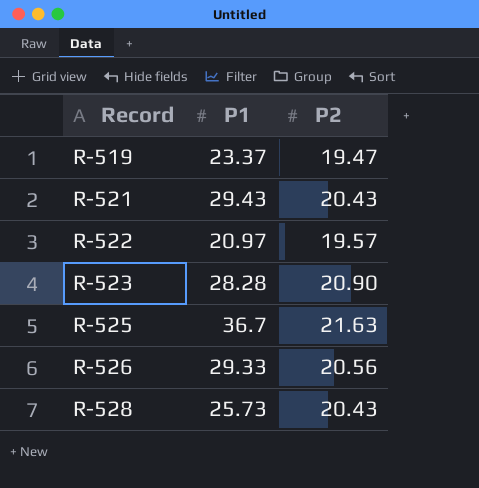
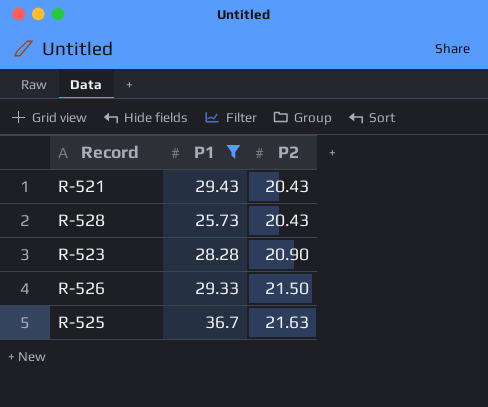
filter: none -> P1 >= 25.73
row order: Record ascending -> P2 ascending
R-526 | P2: 20.56 -> 21.50

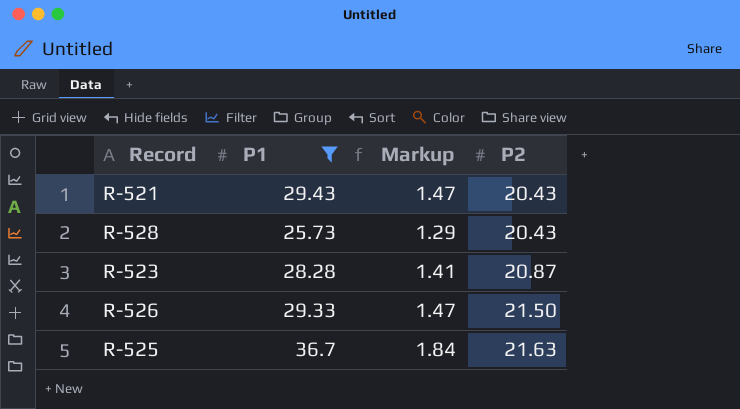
column Markup | formula: none -> [P1] * 0.05
R-523 | P2: 20.90 -> 20.87

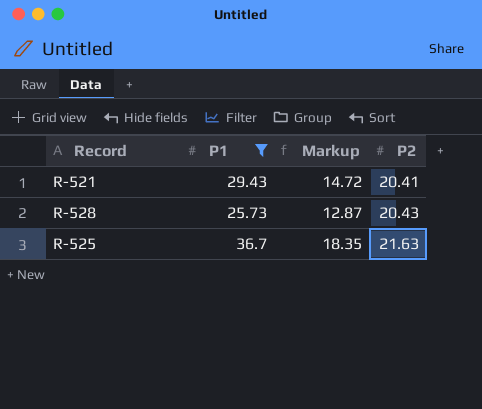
column Markup | formula: [P1] * 0.05 -> [P1] * 0.5
row R-523: 28.28 | 1.41 | 20.87 -> none
row R-526: 29.33 | 1.47 | 21.50 -> none
R-521 | P2: 20.43 -> 20.41

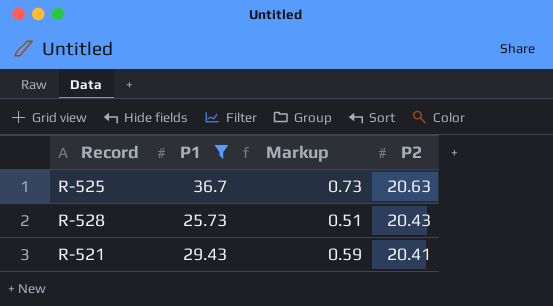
row order: P2 ascending -> P2 descending
column Markup | formula: [P1] * 0.5 -> [P1] * 0.02
R-525 | P2: 21.63 -> 20.63

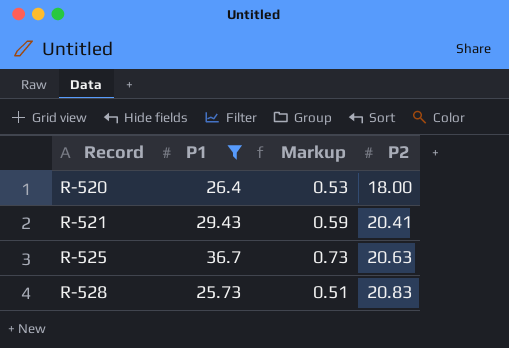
row order: P2 descending -> Record ascending
row R-520: none -> 26.4 | 0.53 | 18.00
R-528 | P2: 20.43 -> 20.83

